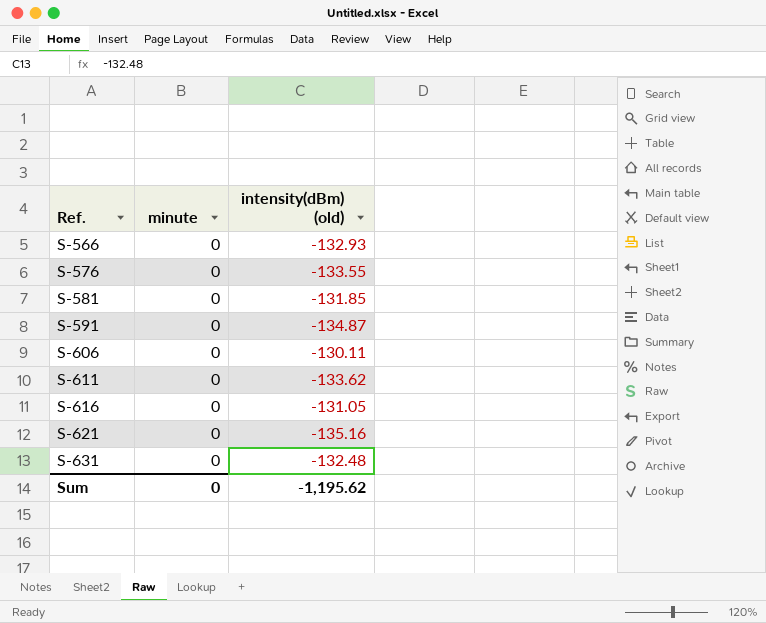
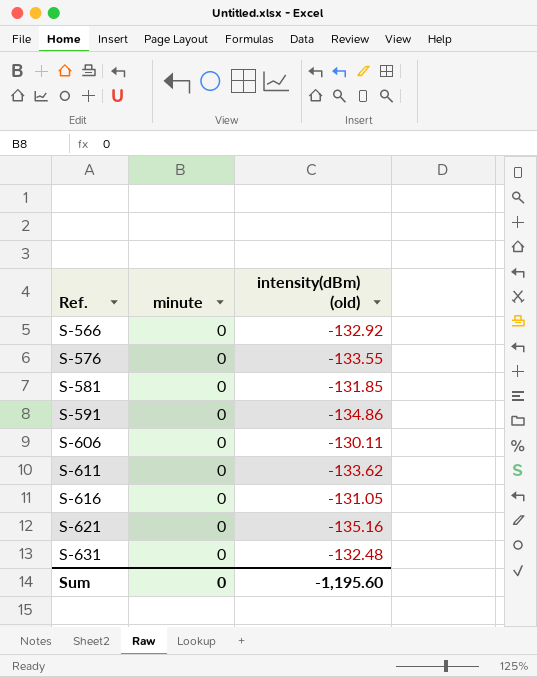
S-566 | intensity(dBm) (old): -132.93 -> -132.92
S-591 | intensity(dBm) (old): -134.87 -> -134.86
Sum | intensity(dBm) (old): -1,195.62 -> -1,195.60

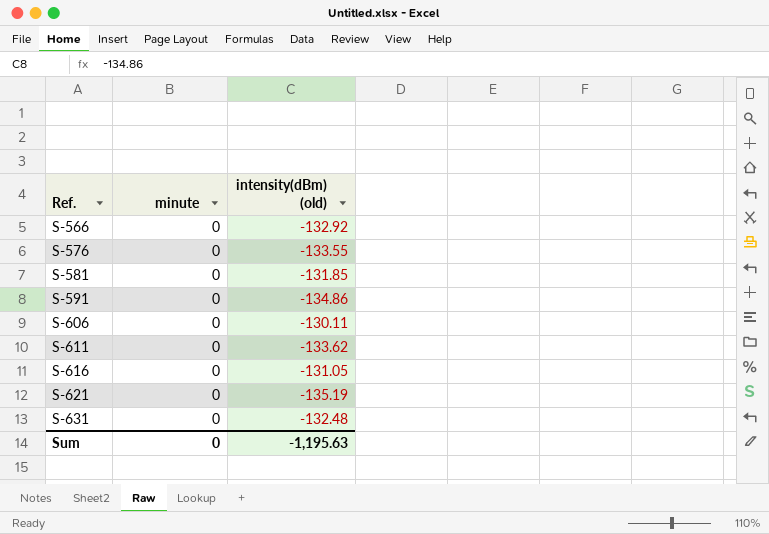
S-621 | intensity(dBm) (old): -135.16 -> -135.19
Sum | intensity(dBm) (old): -1,195.60 -> -1,195.63

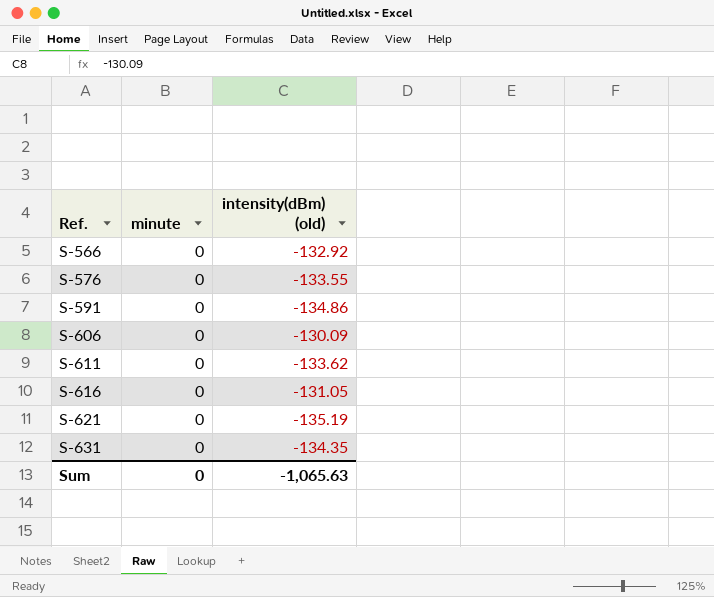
row S-581: 0 | -131.85 -> none
S-606 | intensity(dBm) (old): -130.11 -> -130.09
S-631 | intensity(dBm) (old): -132.48 -> -134.35
Sum | intensity(dBm) (old): -1,195.63 -> -1,065.63

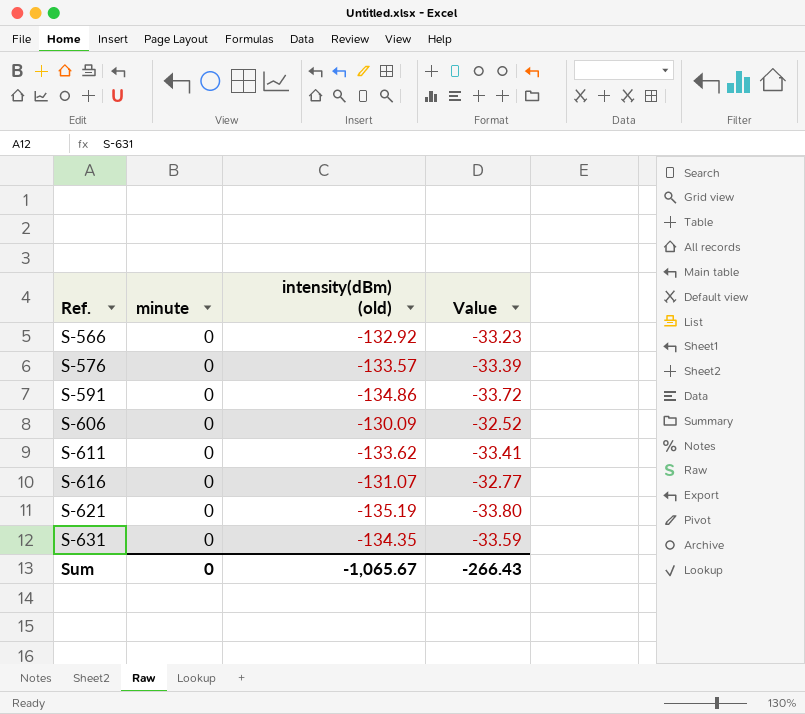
column Value | formula: none -> [intensity(dBm) (old)] * 0.25
S-576 | intensity(dBm) (old): -133.55 -> -133.57
S-616 | intensity(dBm) (old): -131.05 -> -131.07
Sum | intensity(dBm) (old): -1,065.63 -> -1,065.67

